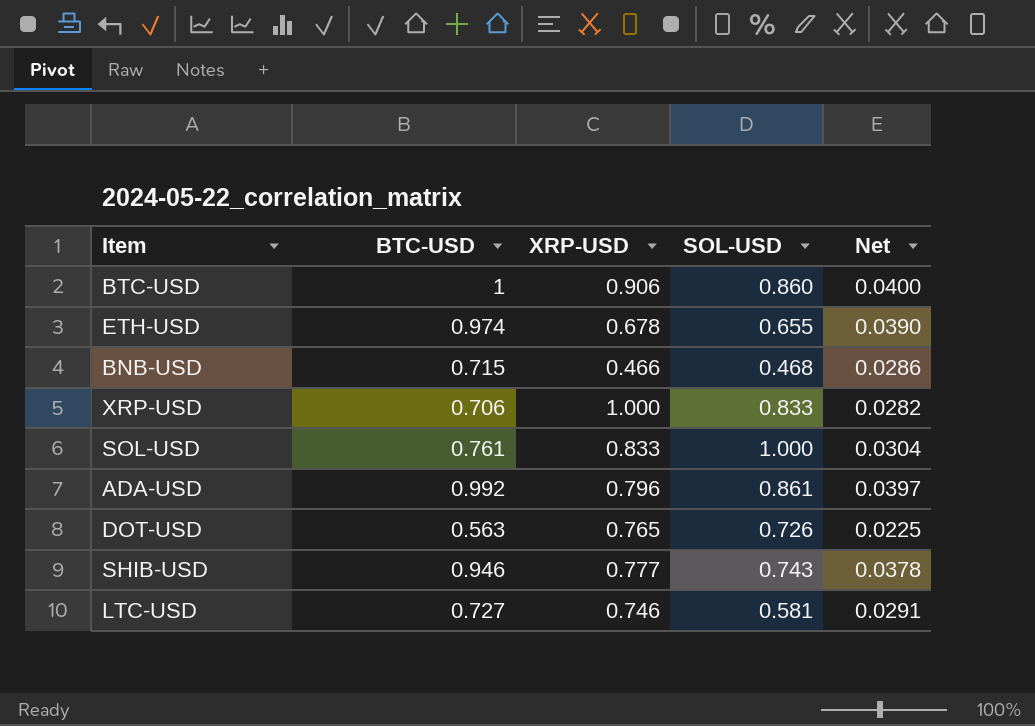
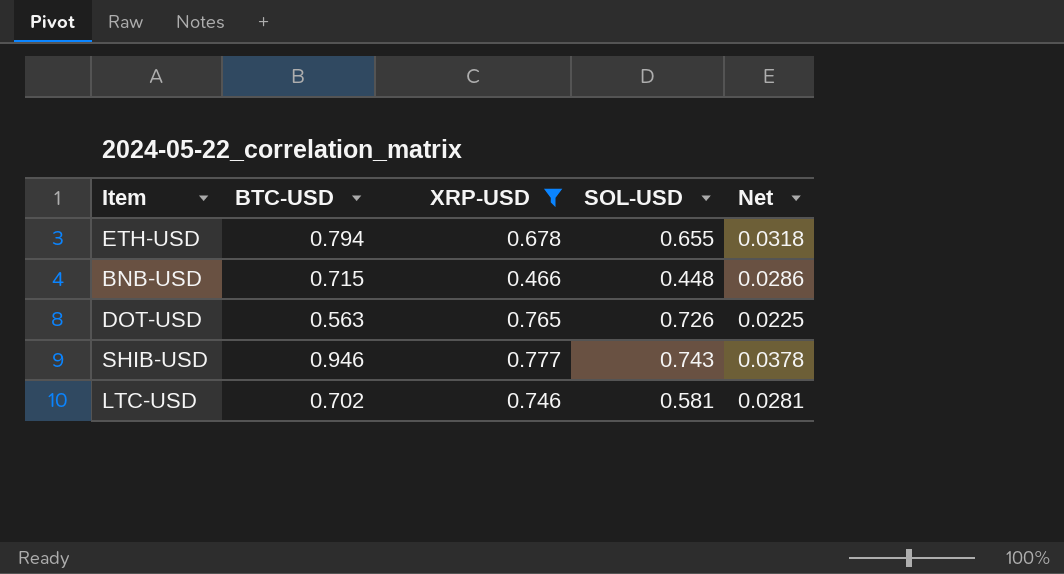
filter: none -> XRP-USD <= 0.777
ETH-USD | BTC-USD: 0.974 -> 0.794
ETH-USD | Net: 0.0390 -> 0.0318
BNB-USD | SOL-USD: 0.468 -> 0.448
LTC-USD | BTC-USD: 0.727 -> 0.702
LTC-USD | Net: 0.0291 -> 0.0281

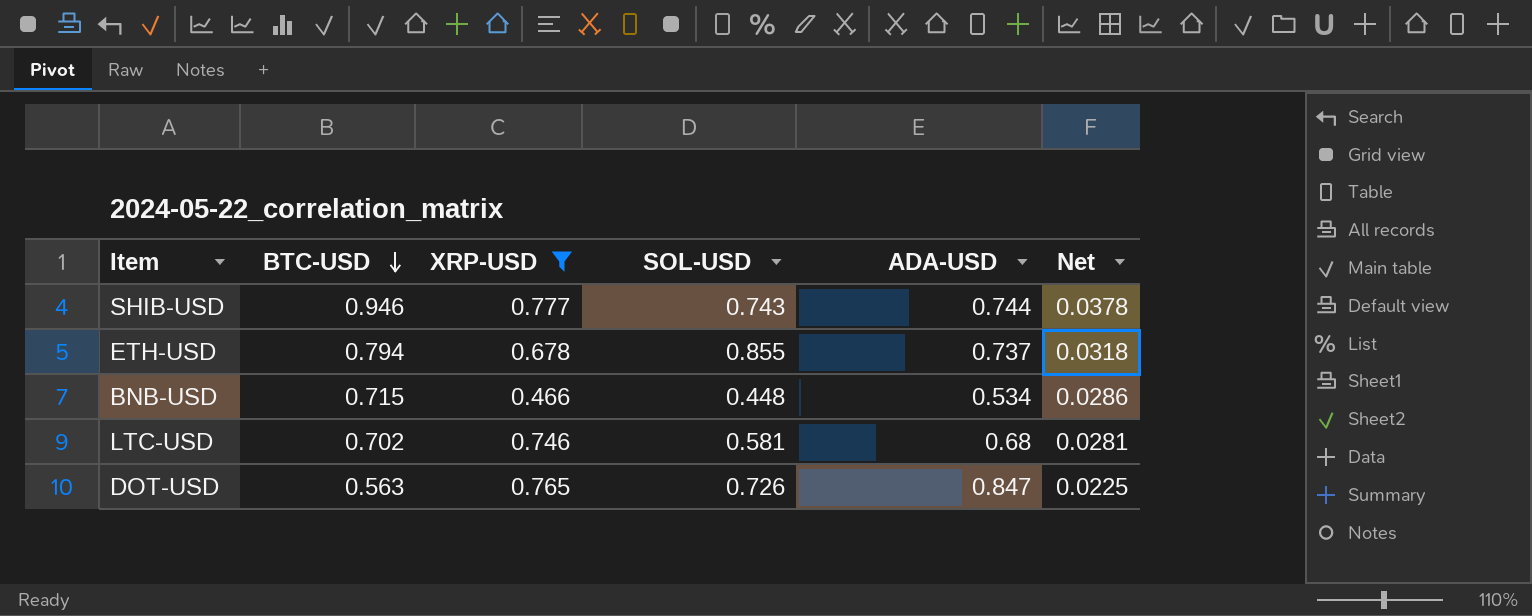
row order: none -> BTC-USD descending
column ADA-USD | position: none -> 5
ETH-USD | SOL-USD: 0.655 -> 0.855

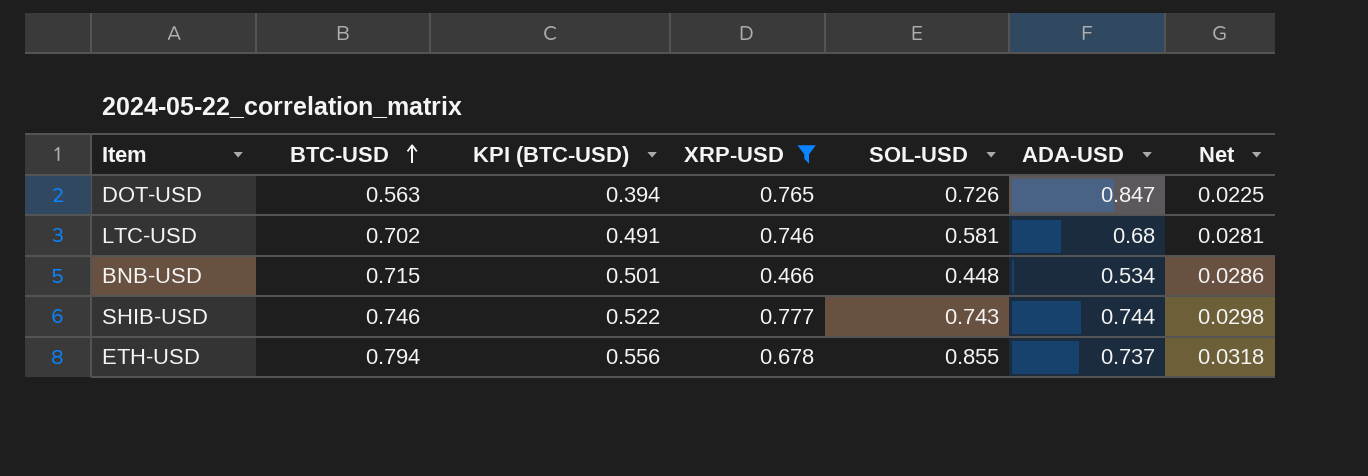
row order: BTC-USD descending -> BTC-USD ascending
column KPI (BTC-USD) | formula: none -> [BTC-USD] * 0.7
SHIB-USD | BTC-USD: 0.946 -> 0.746
SHIB-USD | Net: 0.0378 -> 0.0298

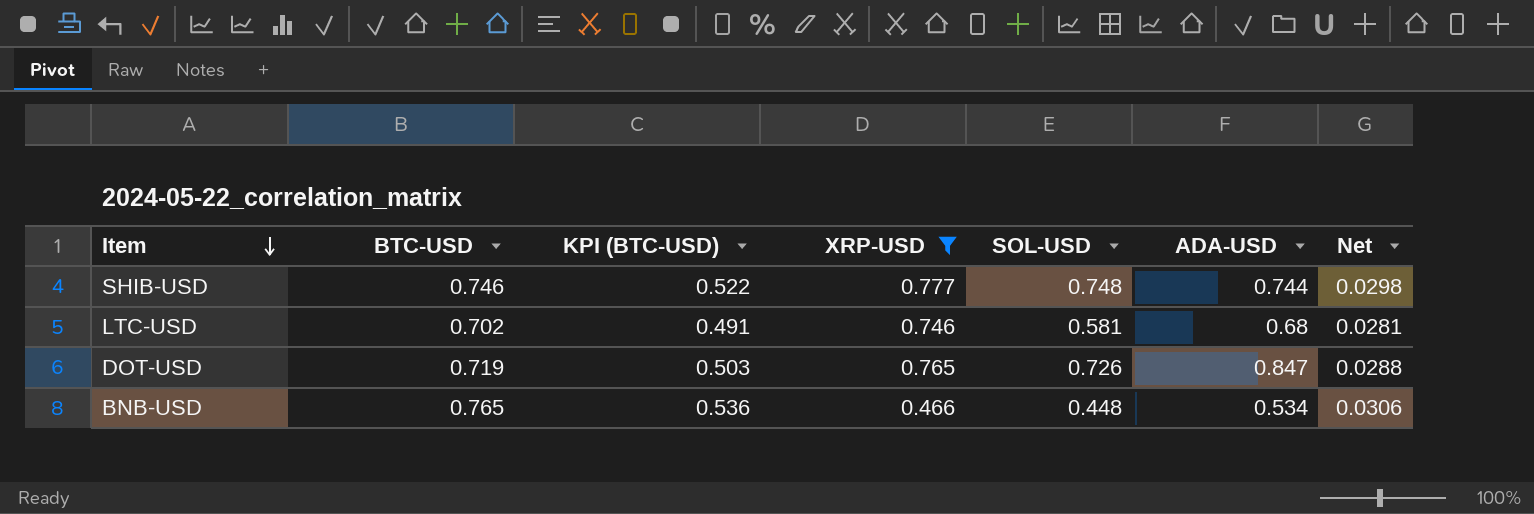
row order: BTC-USD ascending -> Item descending
row ETH-USD: 0.794 | 0.556 | 0.678 | 0.855 | 0.737 | 0.0318 -> none
SHIB-USD | SOL-USD: 0.743 -> 0.748
DOT-USD | BTC-USD: 0.563 -> 0.719
DOT-USD | KPI (BTC-USD): 0.394 -> 0.503
DOT-USD | Net: 0.0225 -> 0.0288
BNB-USD | BTC-USD: 0.715 -> 0.765
BNB-USD | KPI (BTC-USD): 0.501 -> 0.536
BNB-USD | Net: 0.0286 -> 0.0306

